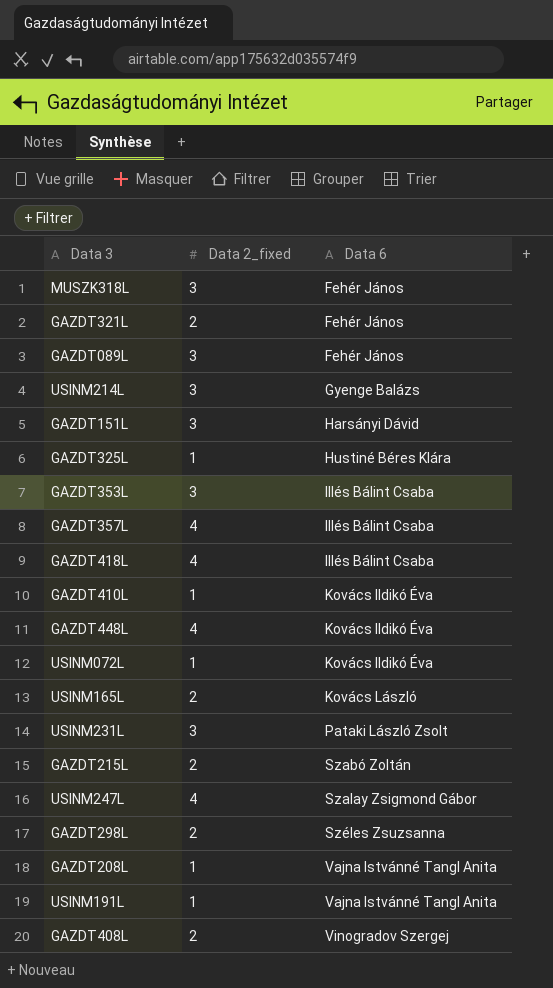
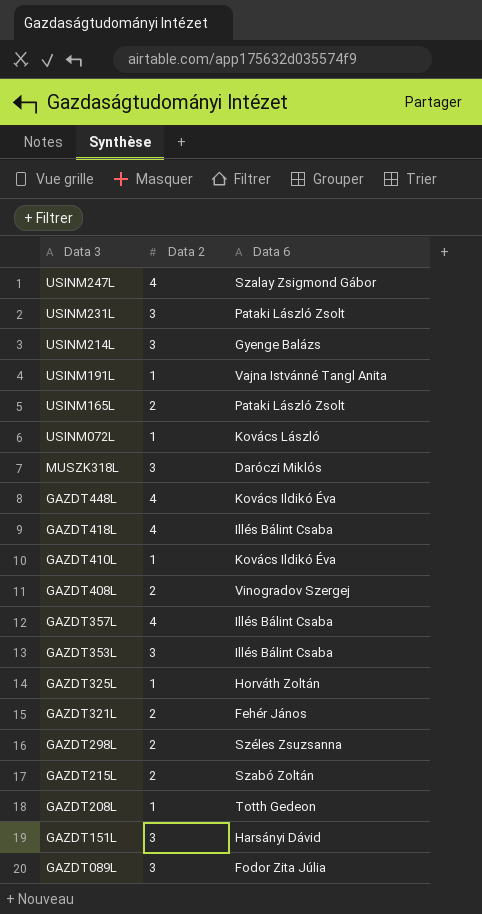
row order: Data 6 ascending -> Data 3 descending
column name: Data 2_fixed -> Data 2
USINM165L | Data 6: Kovács László -> Pataki László Zsolt
USINM072L | Data 6: Kovács Ildikó Éva -> Kovács László
MUSZK318L | Data 6: Fehér János -> Daróczi Miklós
GAZDT325L | Data 6: Hustiné Béres Klára -> Horváth Zoltán
GAZDT208L | Data 6: Vajna Istvánné Tangl Anita -> Totth Gedeon
GAZDT089L | Data 6: Fehér János -> Fodor Zita Júlia

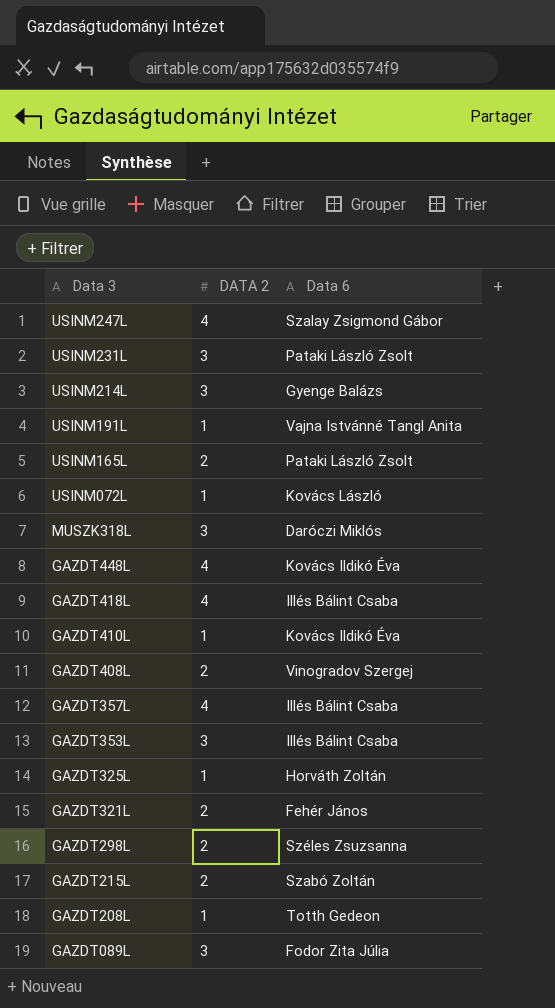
column name: Data 2 -> DATA 2
row GAZDT151L: 3 | Harsányi Dávid -> none

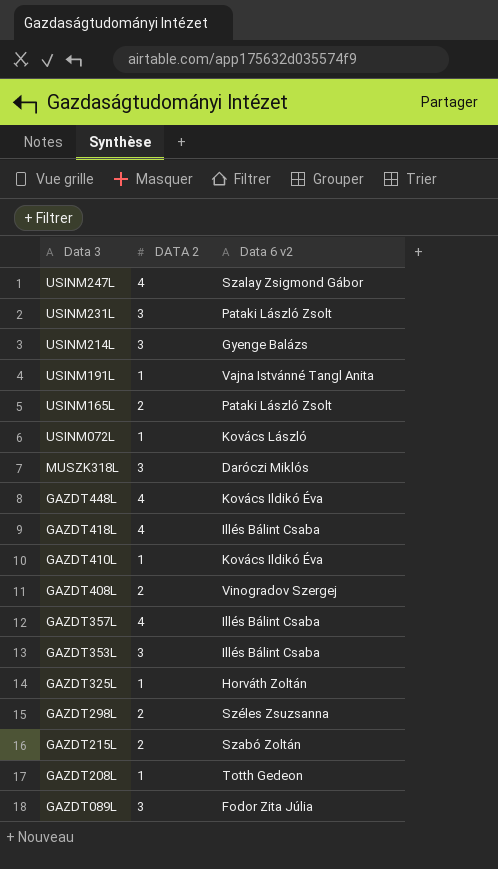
column name: Data 6 -> Data 6 v2
row GAZDT321L: 2 | Fehér János -> none

